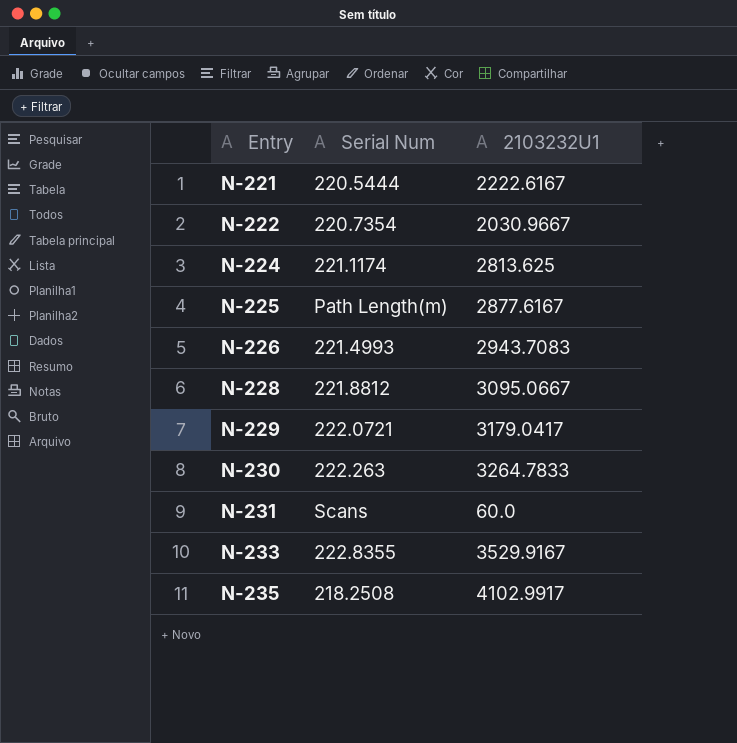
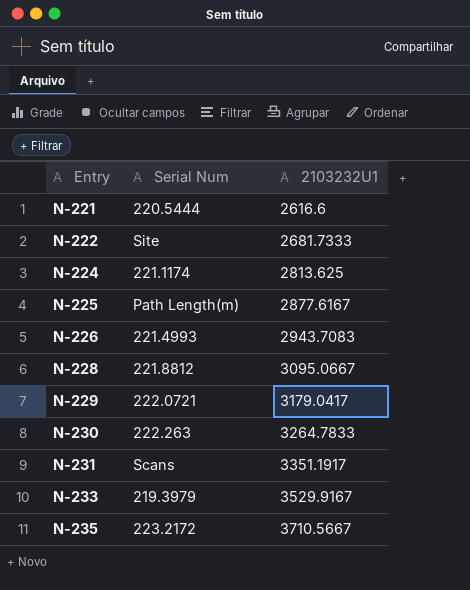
N-221 | 2103232U1: 2222.6167 -> 2616.6
N-222 | Serial Num: 220.7354 -> Site
N-222 | 2103232U1: 2030.9667 -> 2681.7333
N-231 | 2103232U1: 60.0 -> 3351.1917
N-233 | Serial Num: 222.8355 -> 219.3979
N-235 | Serial Num: 218.2508 -> 223.2172
N-235 | 2103232U1: 4102.9917 -> 3710.5667

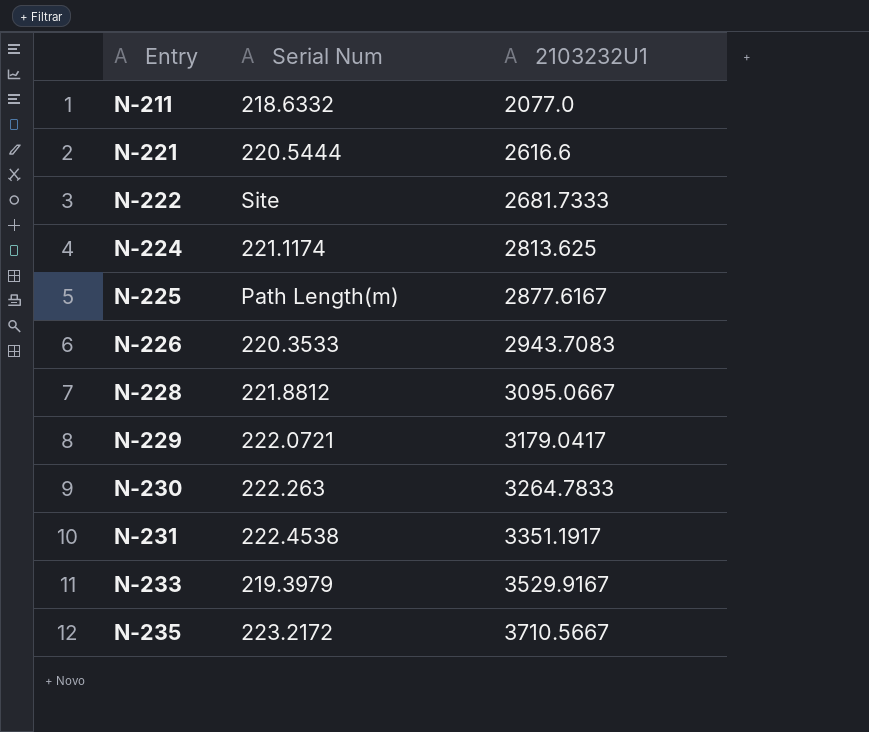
row N-211: none -> 218.6332 | 2077.0
N-226 | Serial Num: 221.4993 -> 220.3533
N-231 | Serial Num: Scans -> 222.4538

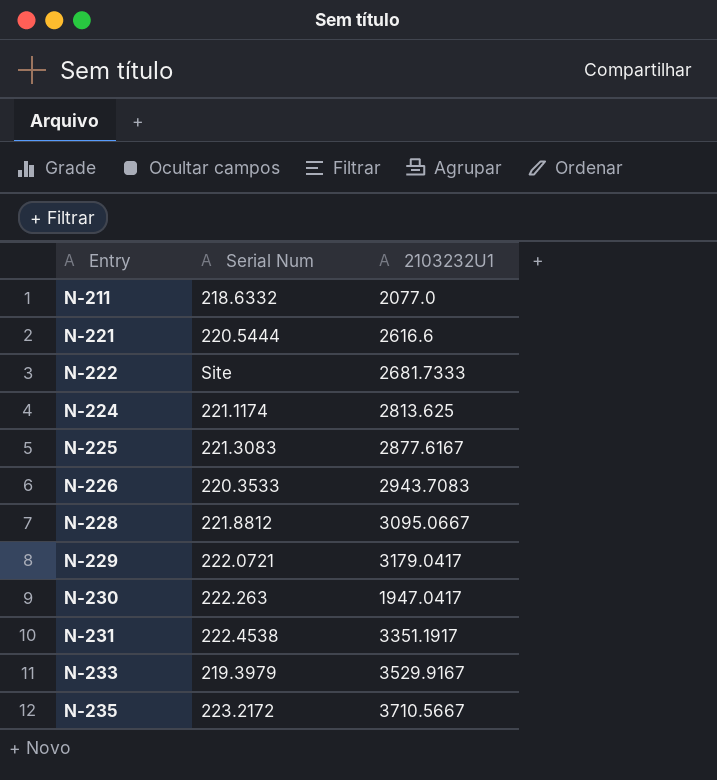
N-225 | Serial Num: Path Length(m) -> 221.3083
N-230 | 2103232U1: 3264.7833 -> 1947.0417

